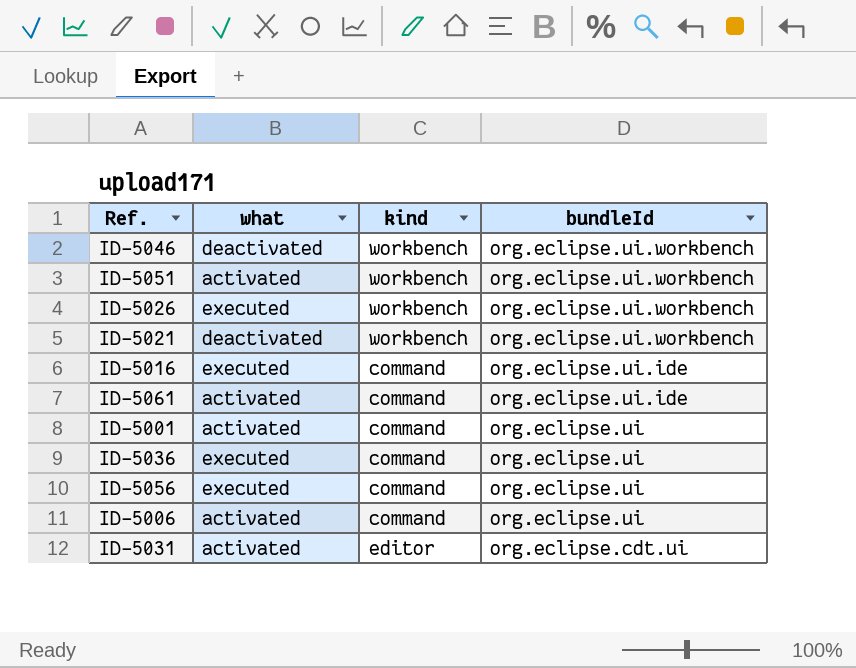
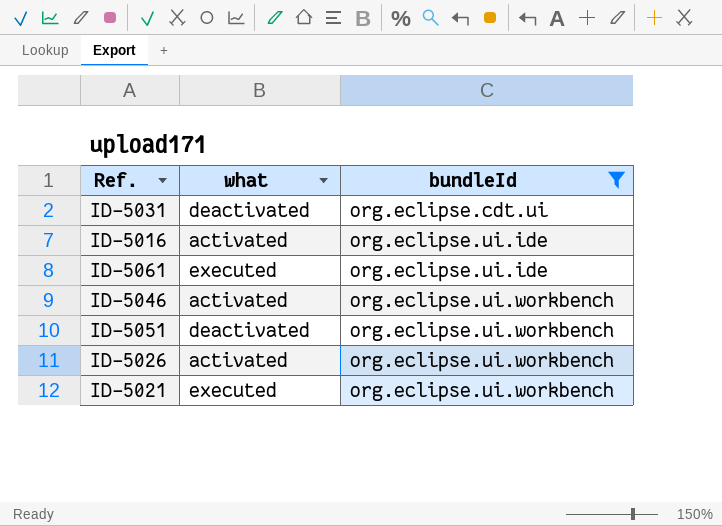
filter: none -> bundleId != org.eclipse.ui
row order: bundleId descending -> bundleId ascending
column kind | position: 3 -> none
ID-5031 | what: activated -> deactivated
ID-5016 | what: executed -> activated
ID-5061 | what: activated -> executed
ID-5046 | what: deactivated -> activated
ID-5051 | what: activated -> deactivated
ID-5026 | what: executed -> activated
ID-5021 | what: deactivated -> executed

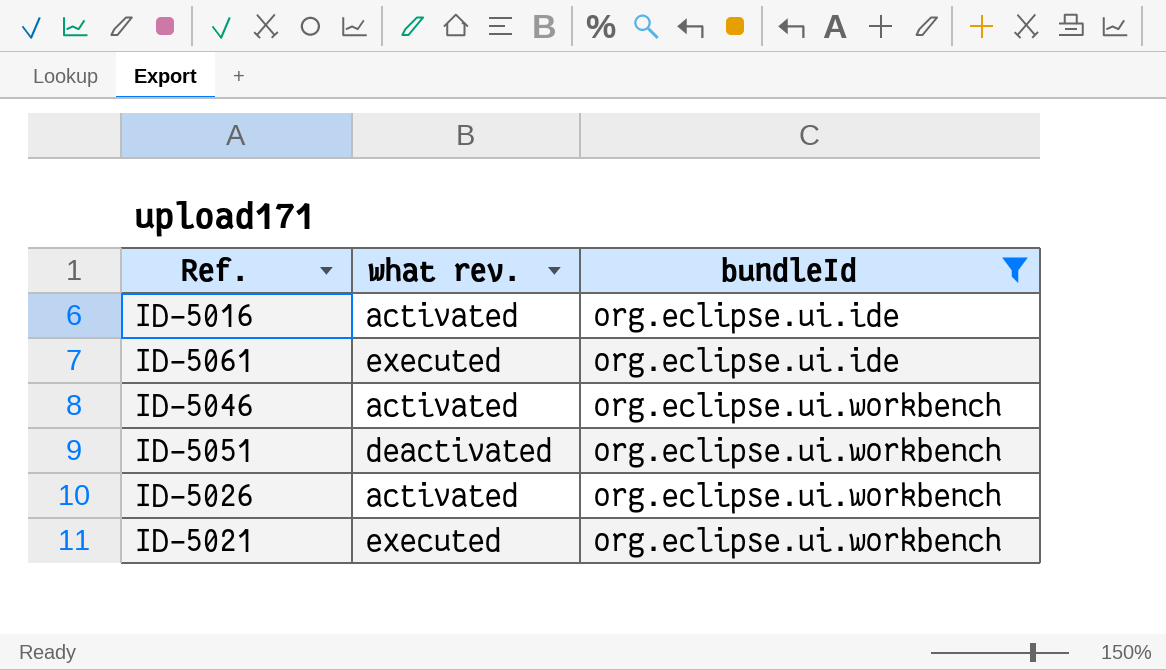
column name: what -> what rev.
row ID-5031: deactivated | org.eclipse.cdt.ui -> none

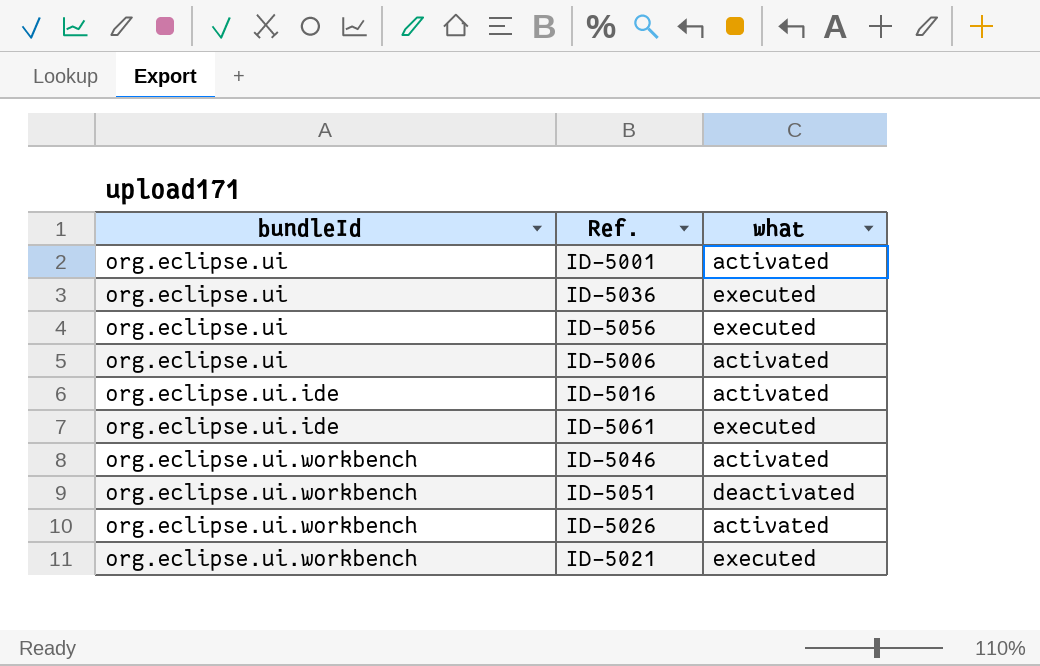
filter: bundleId != org.eclipse.ui -> none
column bundleId | position: 3 -> 1
column name: what rev. -> what

